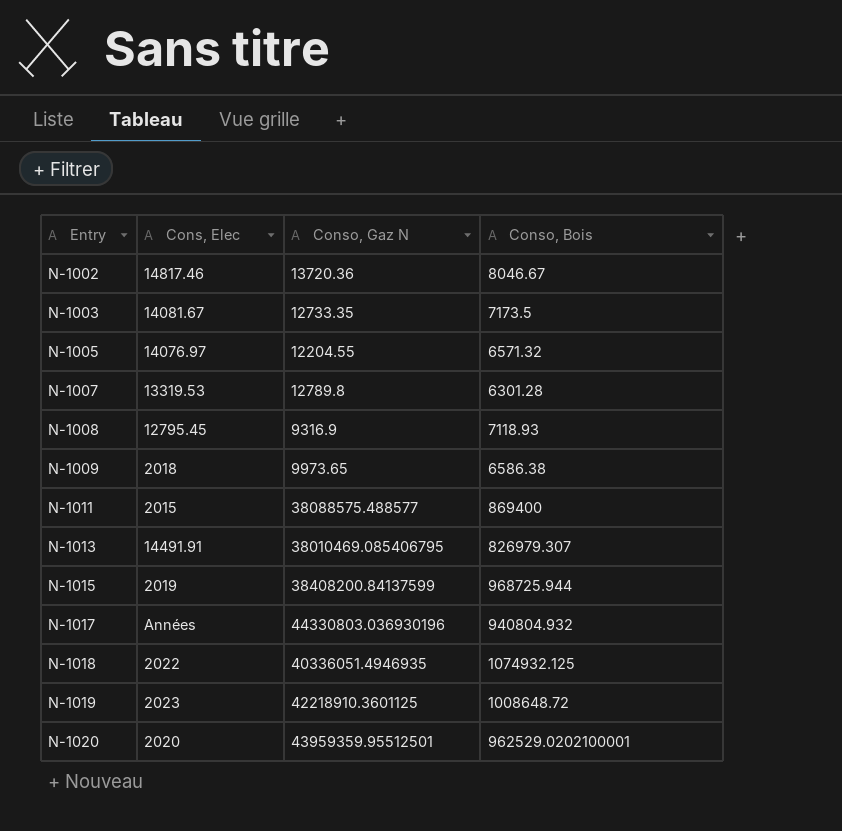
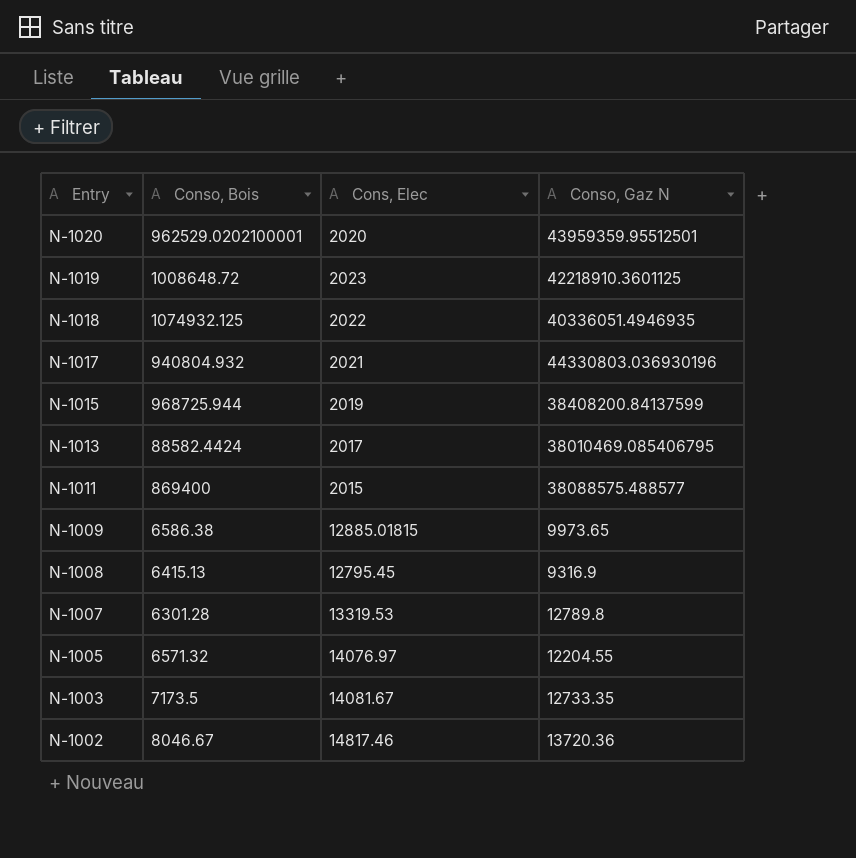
row order: Entry ascending -> Entry descending
column Conso, Bois | position: 4 -> 2
N-1017 | Cons, Elec: Années -> 2021
N-1013 | Conso, Bois: 826979.307 -> 88582.4424
N-1013 | Cons, Elec: 14491.91 -> 2017
N-1009 | Cons, Elec: 2018 -> 12885.01815
N-1008 | Conso, Bois: 7118.93 -> 6415.13

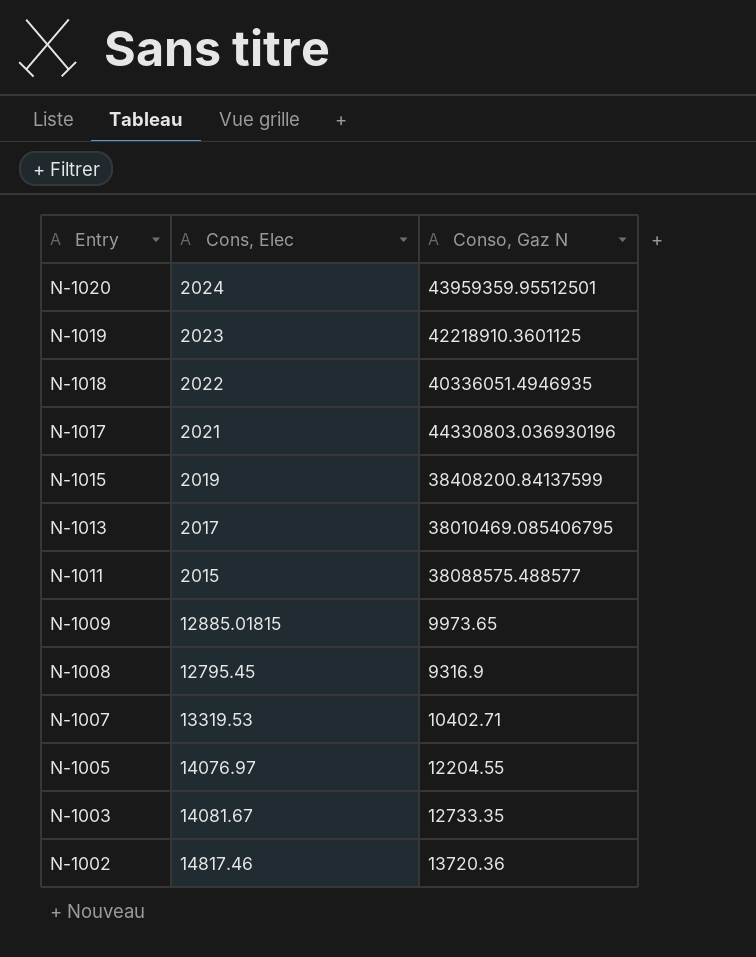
column Conso, Bois | position: 2 -> none
N-1020 | Cons, Elec: 2020 -> 2024
N-1007 | Conso, Gaz N: 12789.8 -> 10402.71

